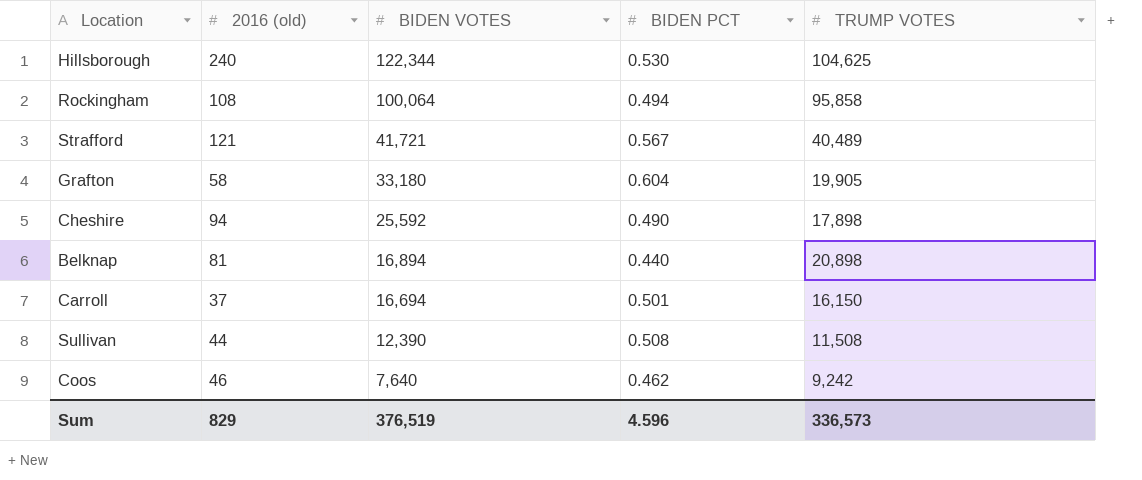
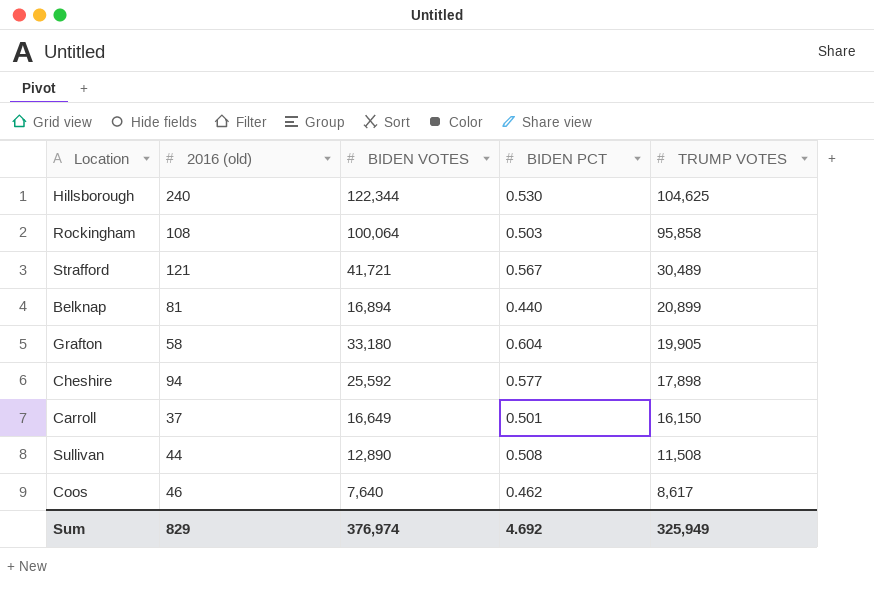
row order: BIDEN VOTES descending -> TRUMP VOTES descending
Rockingham | BIDEN PCT: 0.494 -> 0.503
Strafford | TRUMP VOTES: 40,489 -> 30,489
Belknap | TRUMP VOTES: 20,898 -> 20,899
Cheshire | BIDEN PCT: 0.490 -> 0.577
Carroll | BIDEN VOTES: 16,694 -> 16,649
Sullivan | BIDEN VOTES: 12,390 -> 12,890
Coos | TRUMP VOTES: 9,242 -> 8,617
Sum | BIDEN VOTES: 376,519 -> 376,974
Sum | BIDEN PCT: 4.596 -> 4.692
Sum | TRUMP VOTES: 336,573 -> 325,949

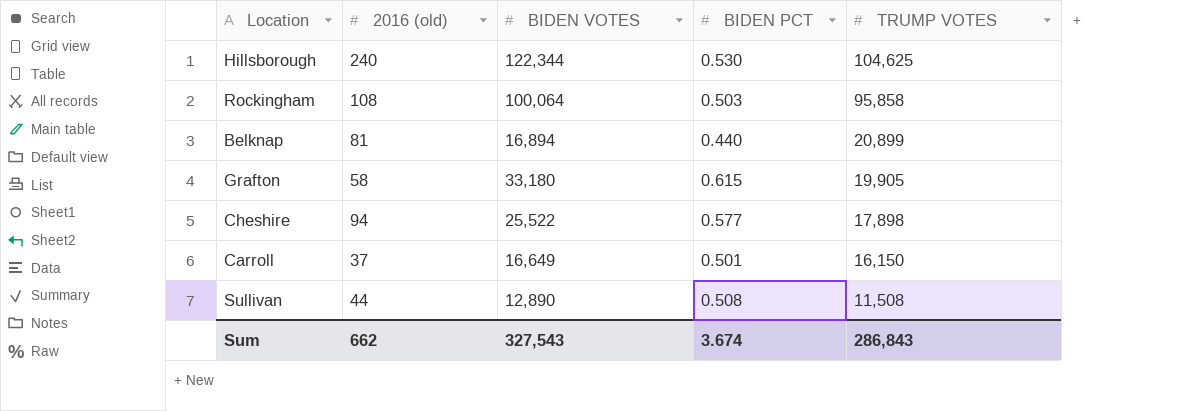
row Strafford: 121 | 41,721 | 0.567 | 30,489 -> none
row Coos: 46 | 7,640 | 0.462 | 8,617 -> none
Grafton | BIDEN PCT: 0.604 -> 0.615
Cheshire | BIDEN VOTES: 25,592 -> 25,522
Sum | 2016 (old): 829 -> 662
Sum | BIDEN VOTES: 376,974 -> 327,543
Sum | BIDEN PCT: 4.692 -> 3.674
Sum | TRUMP VOTES: 325,949 -> 286,843

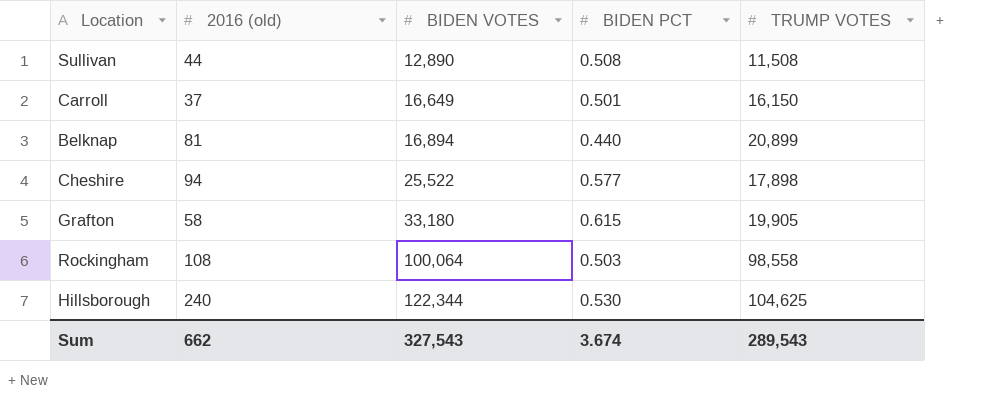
row order: TRUMP VOTES descending -> BIDEN VOTES ascending
Rockingham | TRUMP VOTES: 95,858 -> 98,558
Sum | TRUMP VOTES: 286,843 -> 289,543

